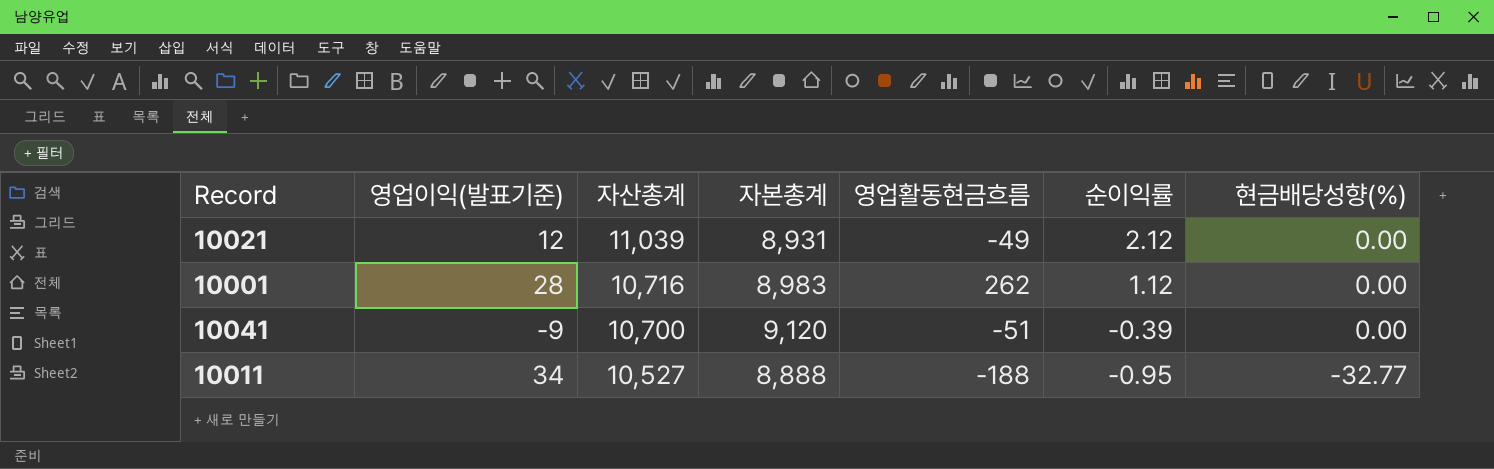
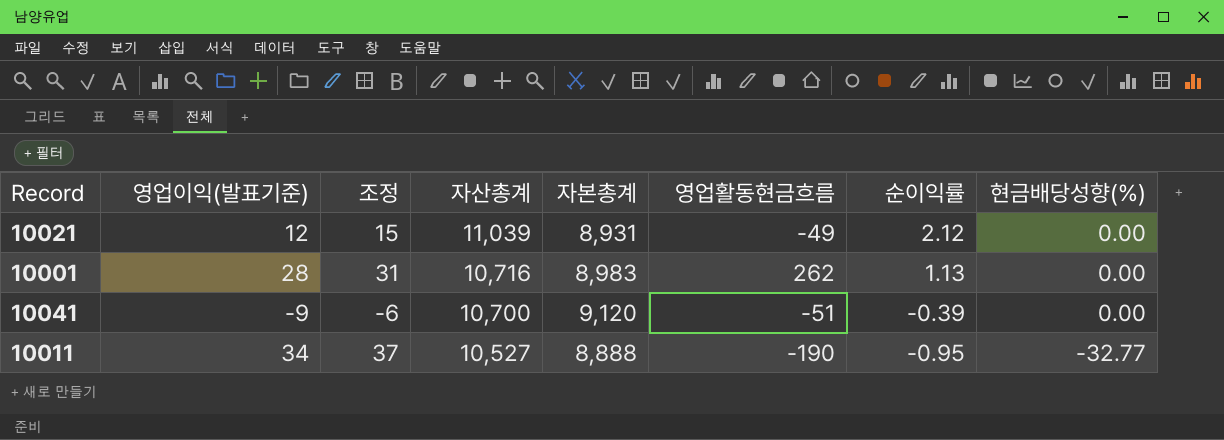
column 조정 | formula: none -> [영업이익(발표기준)] + 3
10001 | 순이익률: 1.12 -> 1.13
10011 | 영업활동현금흐름: -188 -> -190

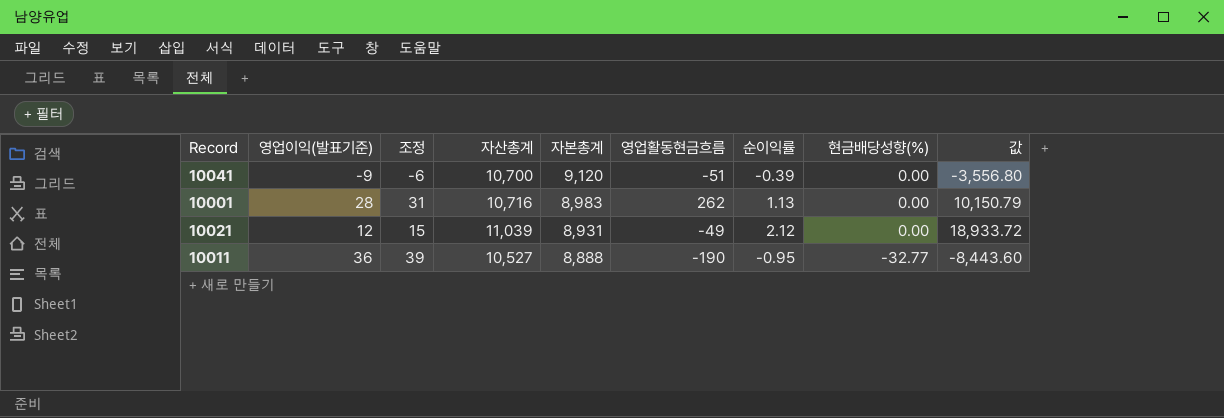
row order: 자산총계 descending -> 자본총계 descending
column 값 | formula: none -> [자본총계] * [순이익률]
10011 | 영업이익(발표기준): 34 -> 36
10011 | 조정: 37 -> 39

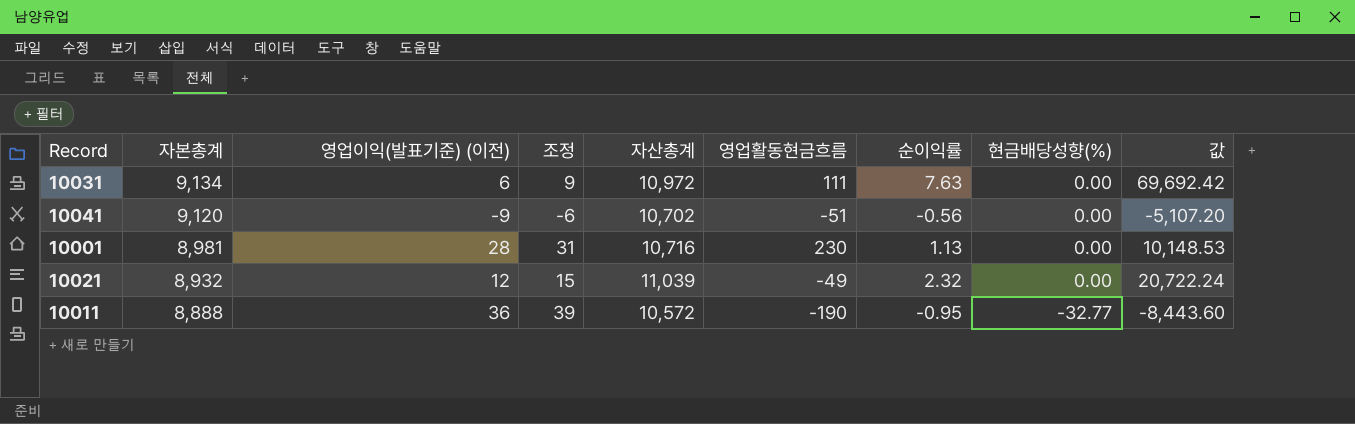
column 자본총계 | position: 5 -> 2
column name: 영업이익(발표기준) -> 영업이익(발표기준) (이전)
row 10031: none -> 9,134 | 6 | 9 | 10,972 | 111 | 7.63 | 0.00 | 69,692.42
10041 | 자산총계: 10,700 -> 10,702
10041 | 순이익률: -0.39 -> -0.56
10041 | 값: -3,556.80 -> -5,107.20
10001 | 자본총계: 8,983 -> 8,981
10001 | 영업활동현금흐름: 262 -> 230
10001 | 값: 10,150.79 -> 10,148.53
10021 | 자본총계: 8,931 -> 8,932
10021 | 순이익률: 2.12 -> 2.32
10021 | 값: 18,933.72 -> 20,722.24
10011 | 자산총계: 10,527 -> 10,572

